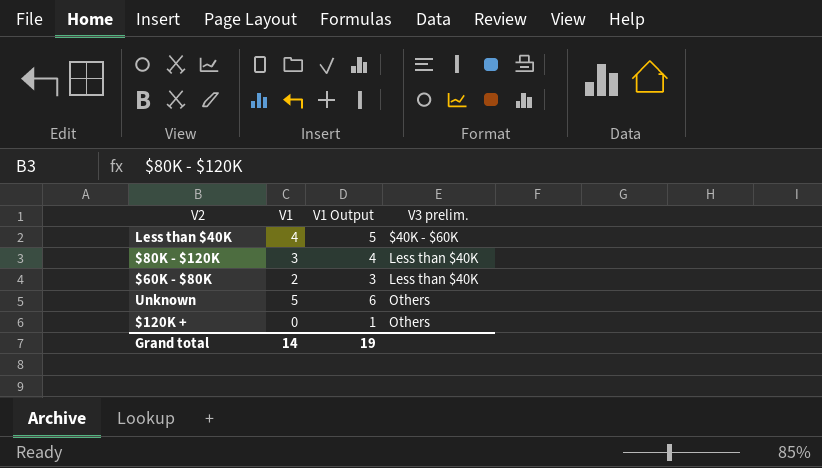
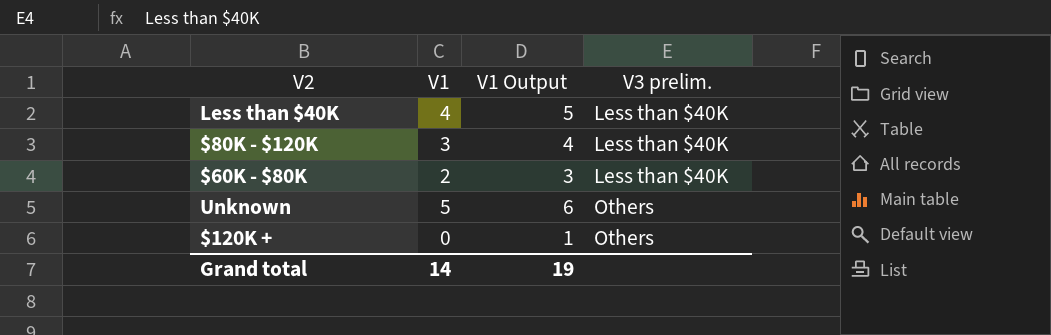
Less than $40K | V3 prelim.: $40K - $60K -> Less than $40K

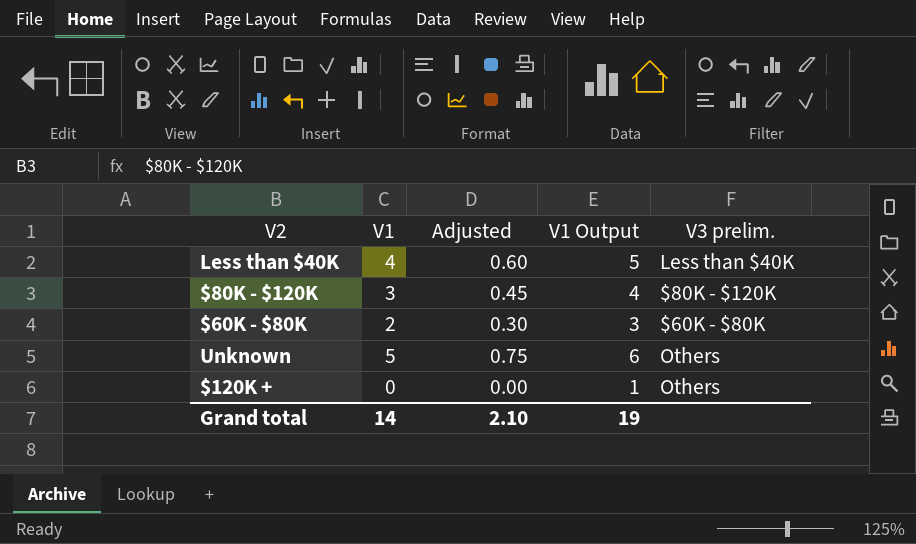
column Adjusted | formula: none -> [V1] * 0.15
$80K - $120K | V3 prelim.: Less than $40K -> $80K - $120K
$60K - $80K | V3 prelim.: Less than $40K -> $60K - $80K

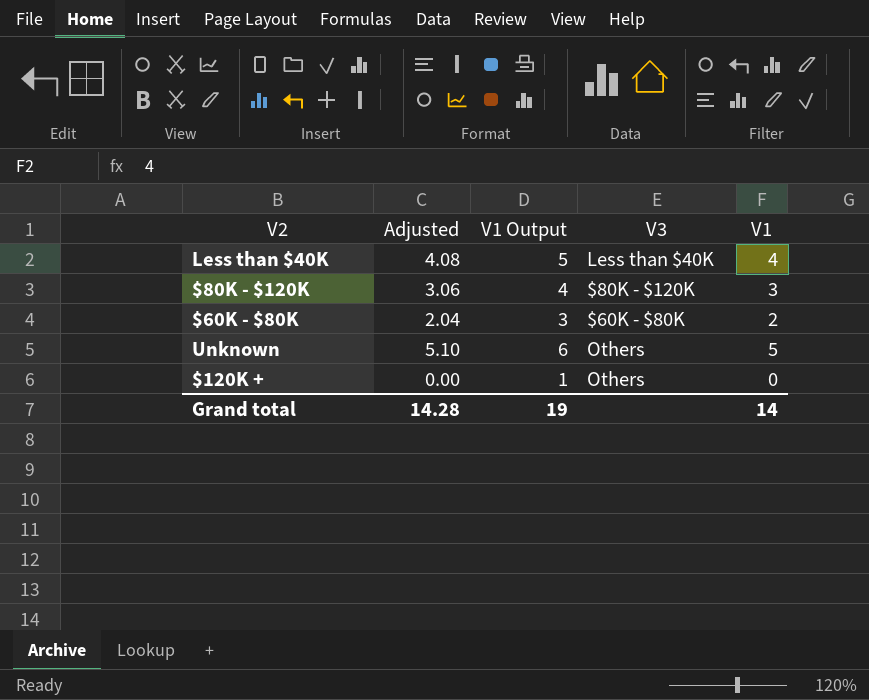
column Adjusted | formula: [V1] * 0.15 -> [V1] * 1.02
column name: V3 prelim. -> V3
column V1 | position: 2 -> 5
Grand total | Adjusted: 2.10 -> 14.28

